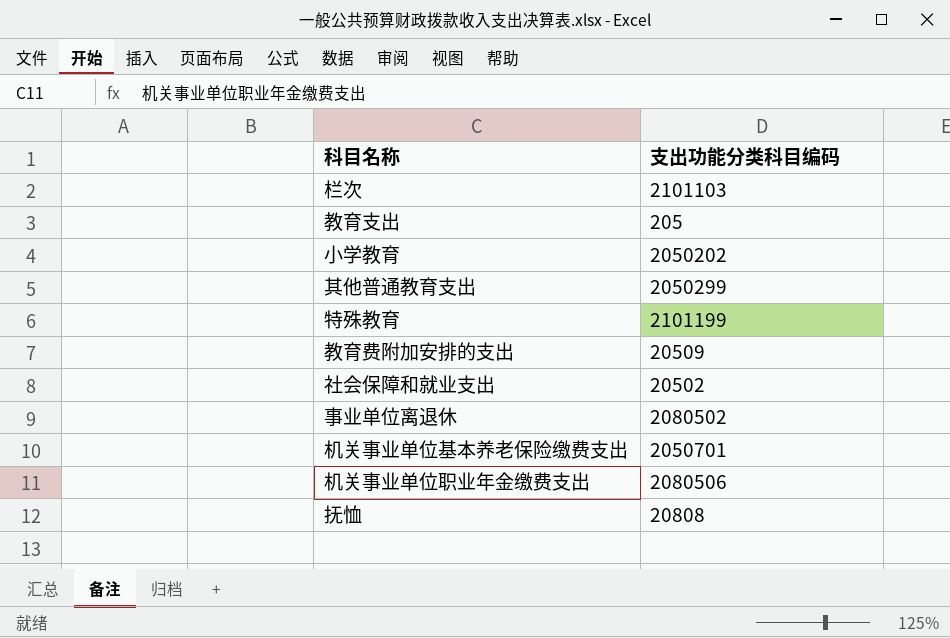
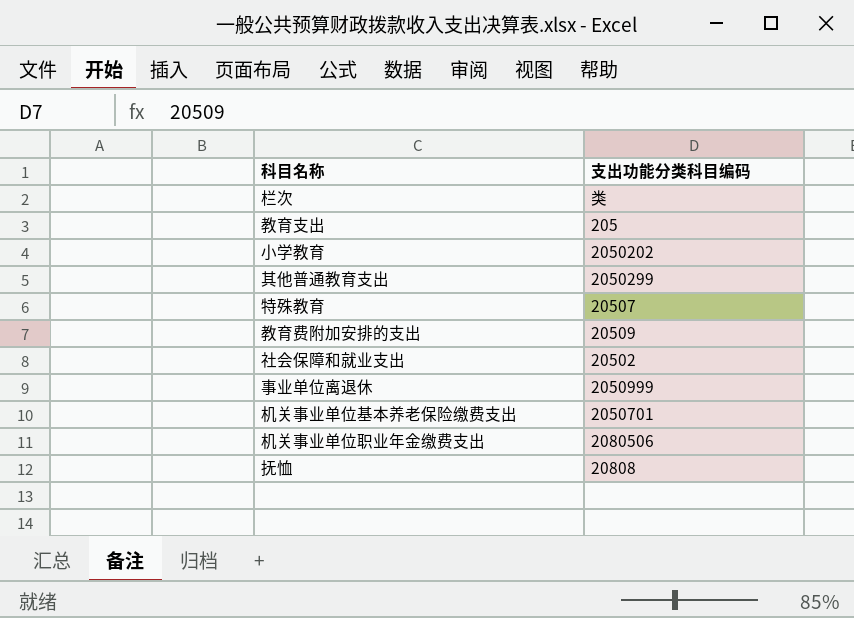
栏次 | 支出功能分类科目编码: 2101103 -> 类
特殊教育 | 支出功能分类科目编码: 2101199 -> 20507
事业单位离退休 | 支出功能分类科目编码: 2080502 -> 2050999

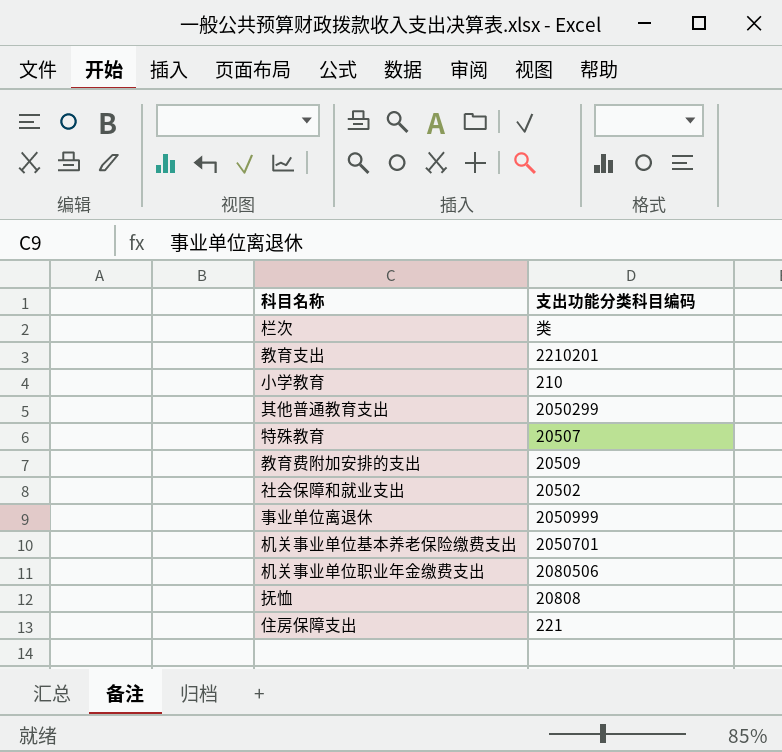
教育支出 | 支出功能分类科目编码: 205 -> 2210201
小学教育 | 支出功能分类科目编码: 2050202 -> 210
row 住房保障支出: none -> 221

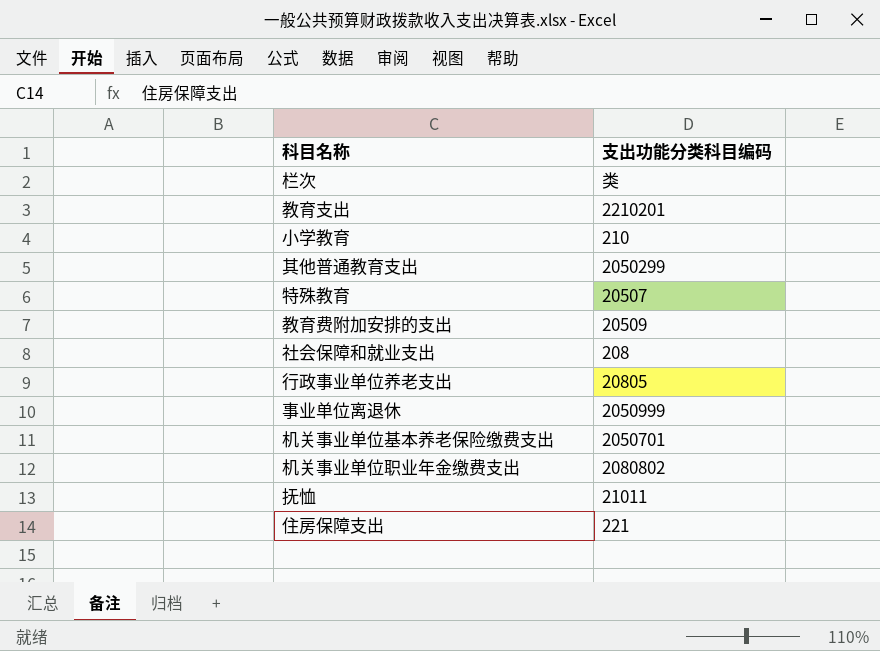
社会保障和就业支出 | 支出功能分类科目编码: 20502 -> 208
row 行政事业单位养老支出: none -> 20805
机关事业单位职业年金缴费支出 | 支出功能分类科目编码: 2080506 -> 2080802
抚恤 | 支出功能分类科目编码: 20808 -> 21011

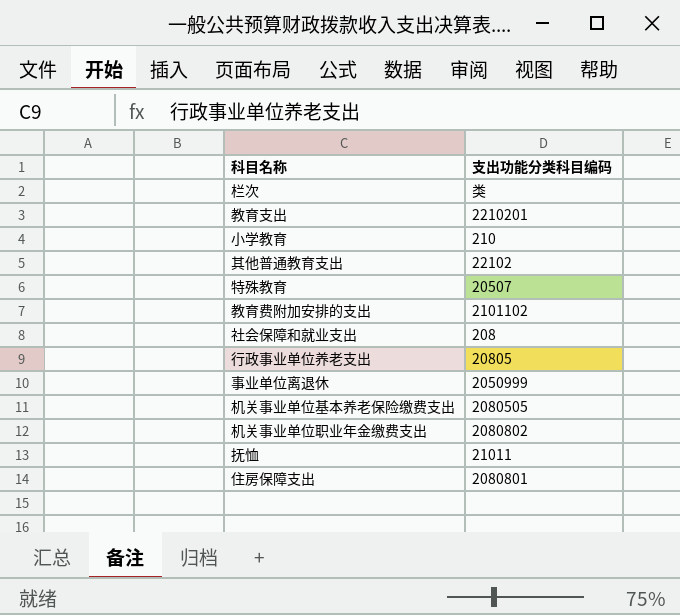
其他普通教育支出 | 支出功能分类科目编码: 2050299 -> 22102
教育费附加安排的支出 | 支出功能分类科目编码: 20509 -> 2101102
机关事业单位基本养老保险缴费支出 | 支出功能分类科目编码: 2050701 -> 2080505
住房保障支出 | 支出功能分类科目编码: 221 -> 2080801

